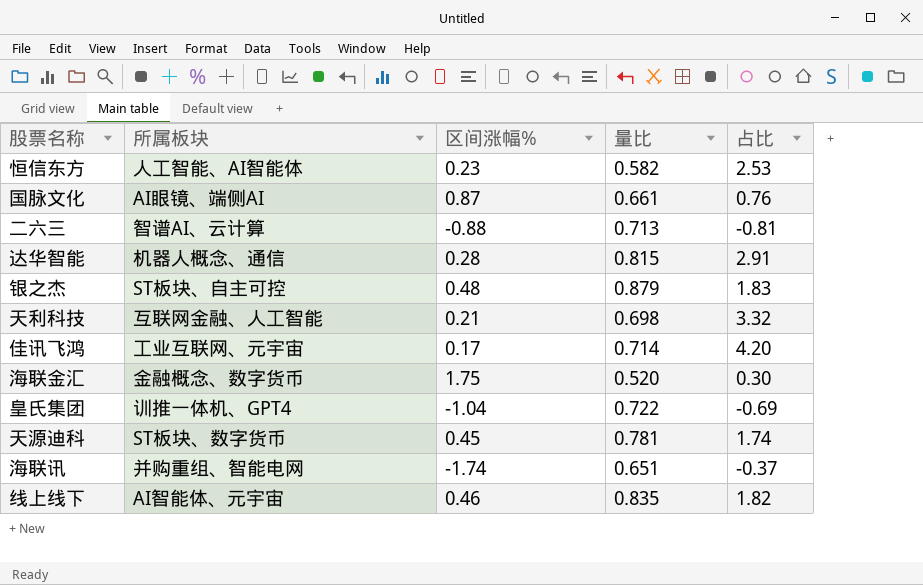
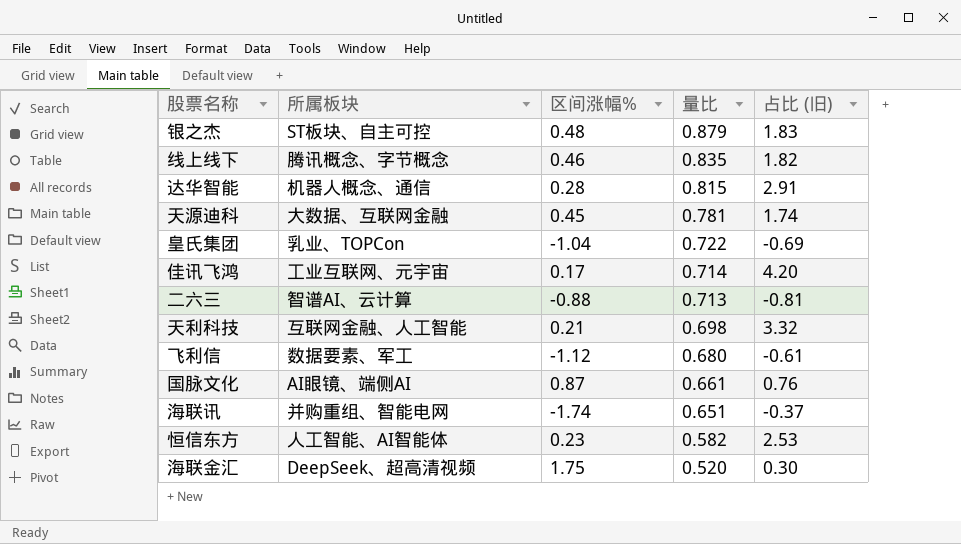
row order: none -> 量比 descending
column name: 占比 -> 占比 (旧)
线上线下 | 所属板块: AI智能体、元宇宙 -> 腾讯概念、字节概念
天源迪科 | 所属板块: ST板块、数字货币 -> 大数据、互联网金融
皇氏集团 | 所属板块: 训推一体机、GPT4 -> 乳业、TOPCon
row 飞利信: none -> 数据要素、军工 | -1.12 | 0.680 | -0.61
海联金汇 | 所属板块: 金融概念、数字货币 -> DeepSeek、超高清视频

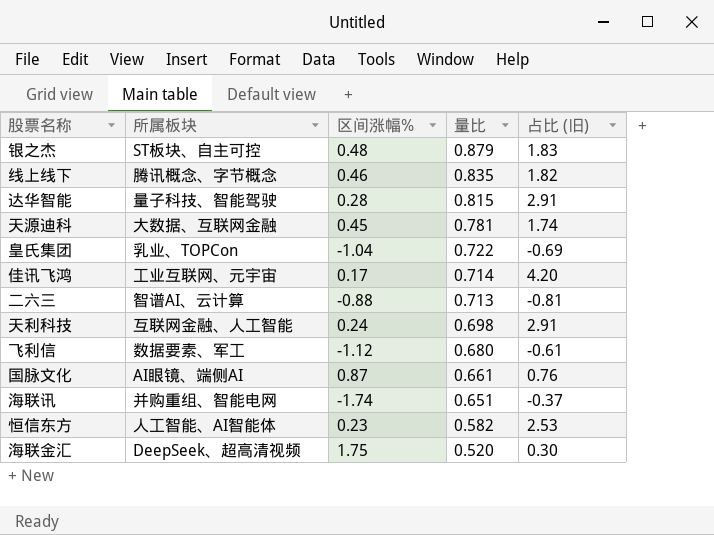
达华智能 | 所属板块: 机器人概念、通信 -> 量子科技、智能驾驶
天利科技 | 区间涨幅%: 0.21 -> 0.24
天利科技 | 占比 (旧): 3.32 -> 2.91

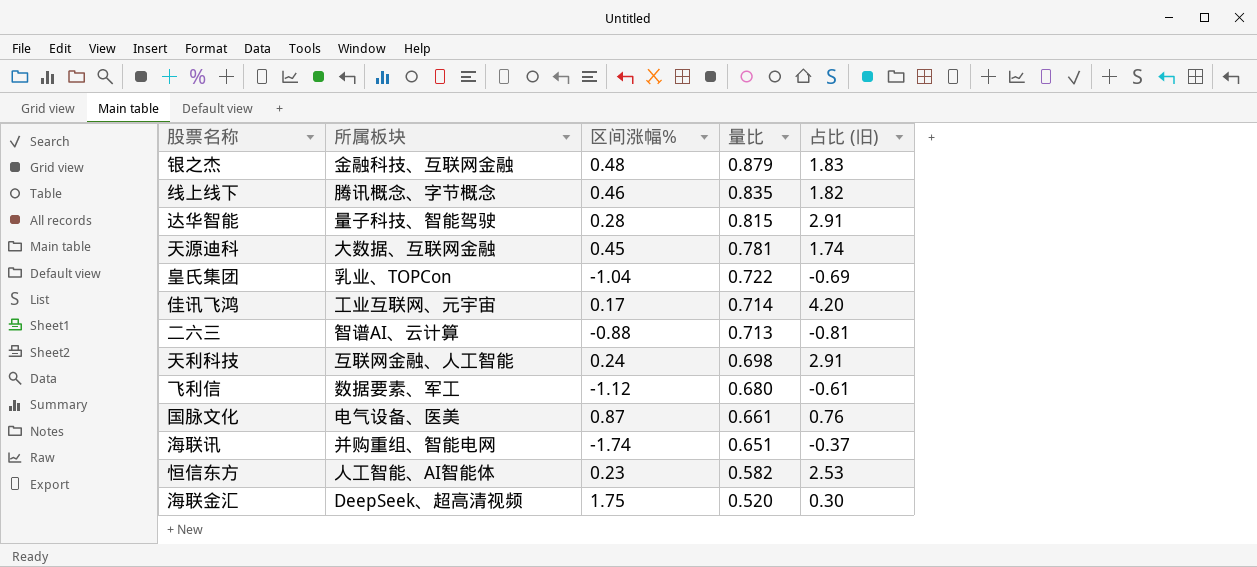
银之杰 | 所属板块: ST板块、自主可控 -> 金融科技、互联网金融
国脉文化 | 所属板块: AI眼镜、端侧AI -> 电气设备、医美

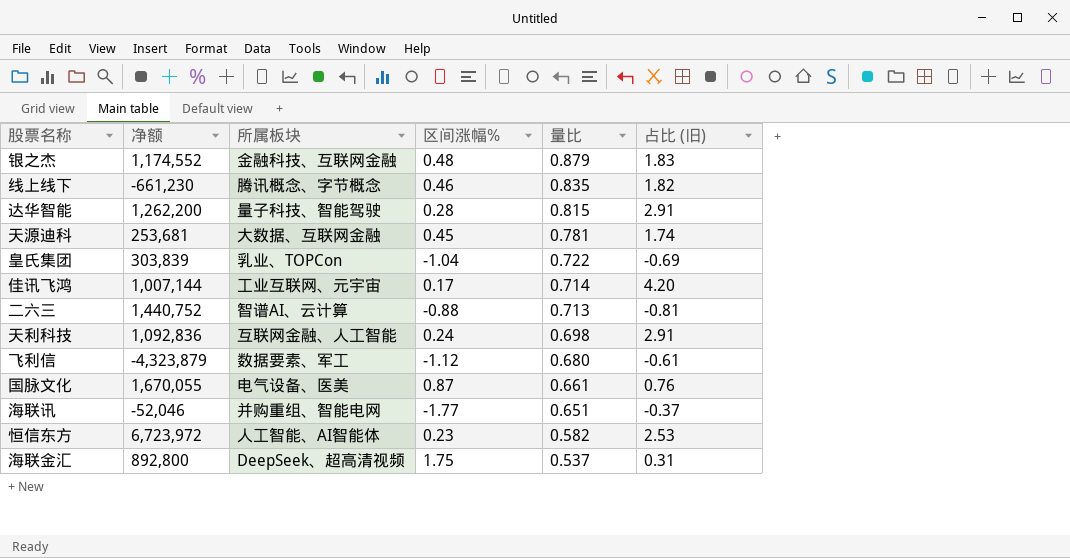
column 净额 | position: none -> 2
海联讯 | 区间涨幅%: -1.74 -> -1.77
海联金汇 | 量比: 0.520 -> 0.537
海联金汇 | 占比 (旧): 0.30 -> 0.31

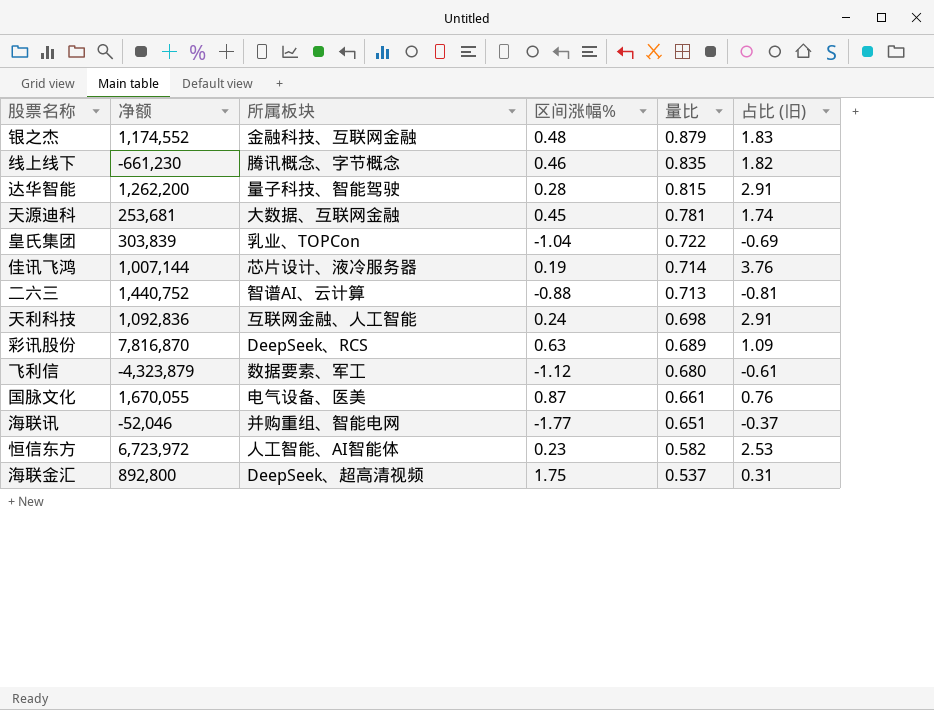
佳讯飞鸿 | 所属板块: 工业互联网、元宇宙 -> 芯片设计、液冷服务器
佳讯飞鸿 | 区间涨幅%: 0.17 -> 0.19
佳讯飞鸿 | 占比 (旧): 4.20 -> 3.76
row 彩讯股份: none -> 7,816,870 | DeepSeek、RCS | 0.63 | 0.689 | 1.09

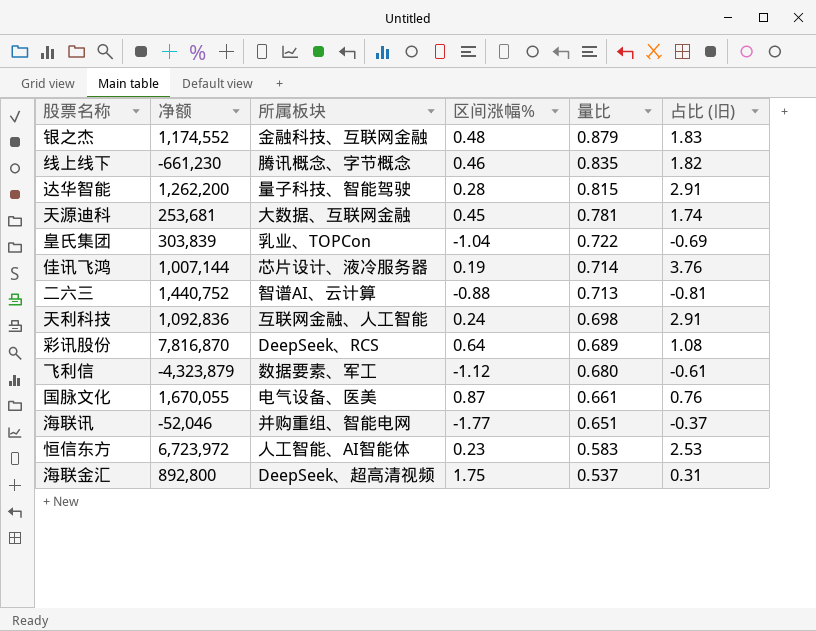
彩讯股份 | 区间涨幅%: 0.63 -> 0.64
彩讯股份 | 占比 (旧): 1.09 -> 1.08
恒信东方 | 量比: 0.582 -> 0.583

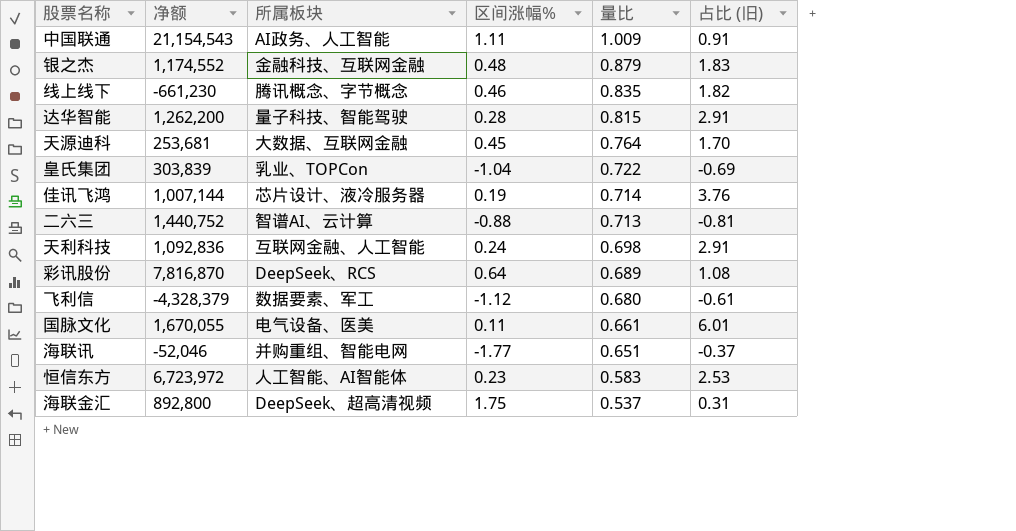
row 中国联通: none -> 21,154,543 | AI政务、人工智能 | 1.11 | 1.009 | 0.91
天源迪科 | 量比: 0.781 -> 0.764
天源迪科 | 占比 (旧): 1.74 -> 1.70
飞利信 | 净额: -4,323,879 -> -4,328,379
国脉文化 | 区间涨幅%: 0.87 -> 0.11
国脉文化 | 占比 (旧): 0.76 -> 6.01

